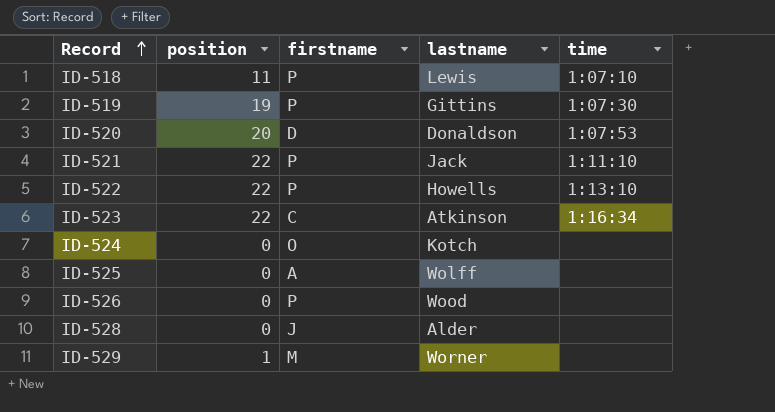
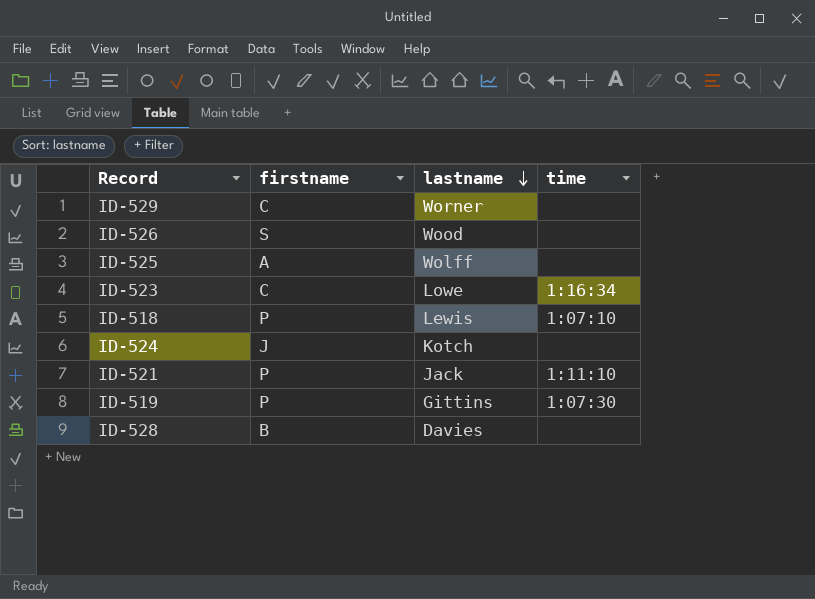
row order: Record ascending -> lastname descending
column position | position: 2 -> none
row ID-520: 20 | D | Donaldson | 1:07:53 -> none
row ID-522: 22 | P | Howells | 1:13:10 -> none
ID-529 | firstname: M -> C
ID-526 | firstname: P -> S
ID-523 | lastname: Atkinson -> Lowe
ID-524 | firstname: O -> J
ID-528 | firstname: J -> B
ID-528 | lastname: Alder -> Davies

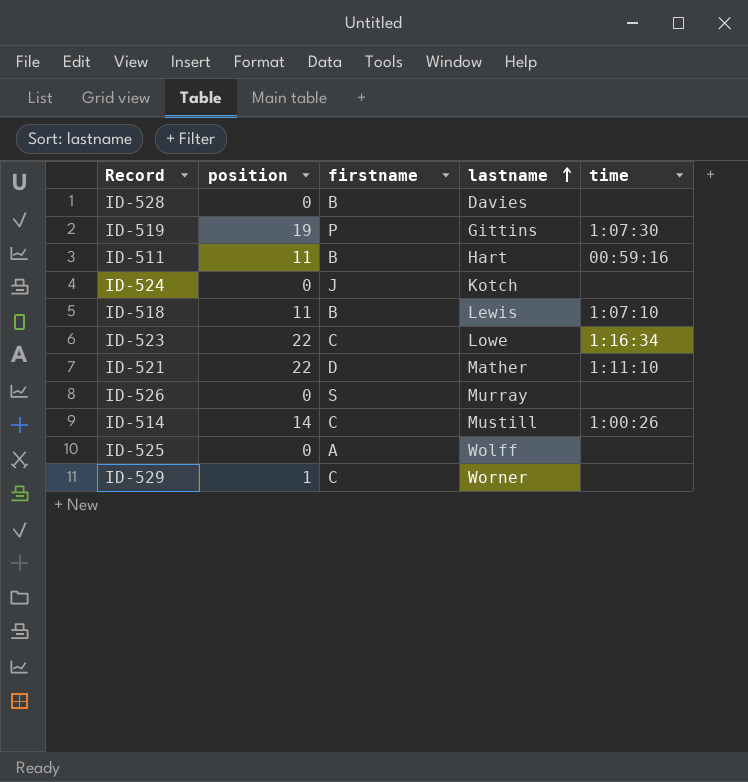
row order: lastname descending -> lastname ascending
column position | position: none -> 2
row ID-511: none -> 11 | B | Hart | 00:59:16
ID-518 | firstname: P -> B
ID-521 | firstname: P -> D
ID-521 | lastname: Jack -> Mather
ID-526 | lastname: Wood -> Murray
row ID-514: none -> 14 | C | Mustill | 1:00:26

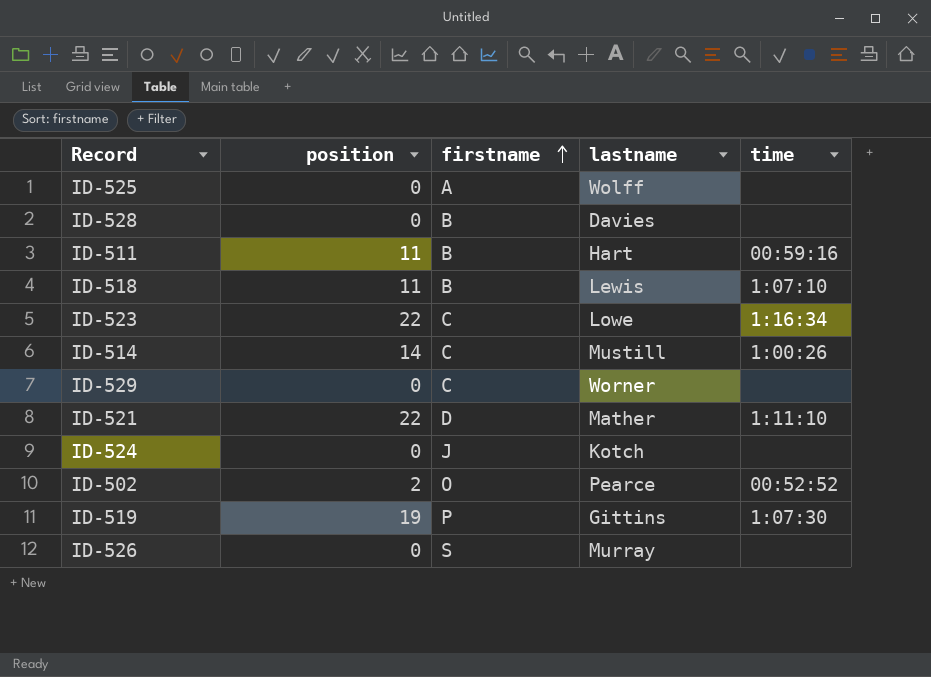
row order: lastname ascending -> firstname ascending
ID-529 | position: 1 -> 0
row ID-502: none -> 2 | O | Pearce | 00:52:52

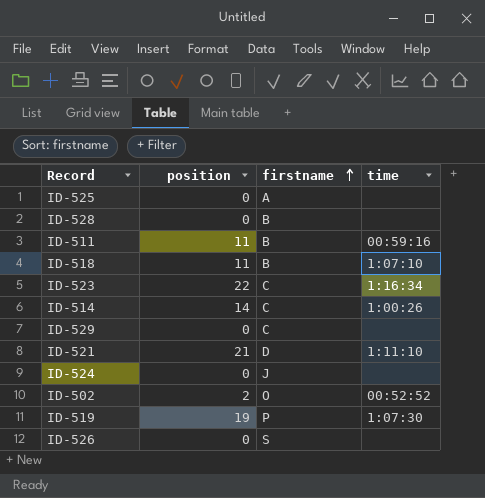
column lastname | position: 4 -> none
ID-521 | position: 22 -> 21

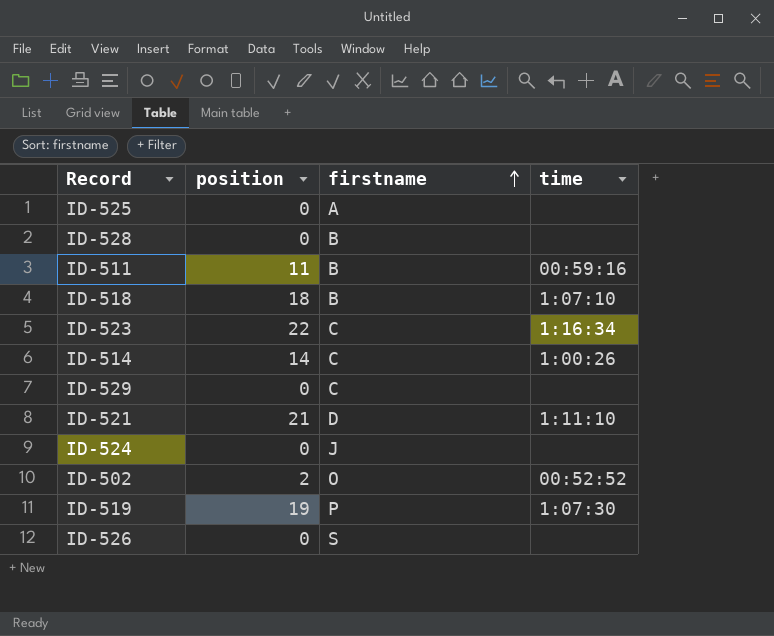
ID-518 | position: 11 -> 18

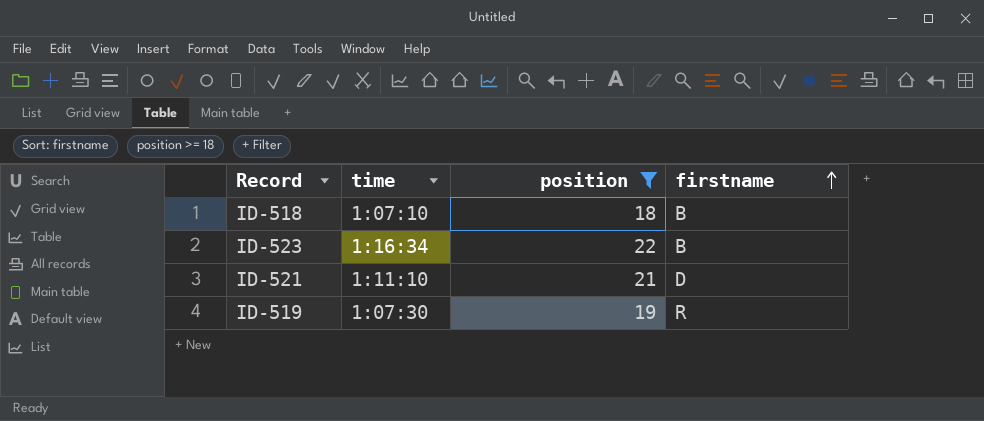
filter: none -> position >= 18
column time | position: 4 -> 2
ID-523 | firstname: C -> B
ID-519 | firstname: P -> R

